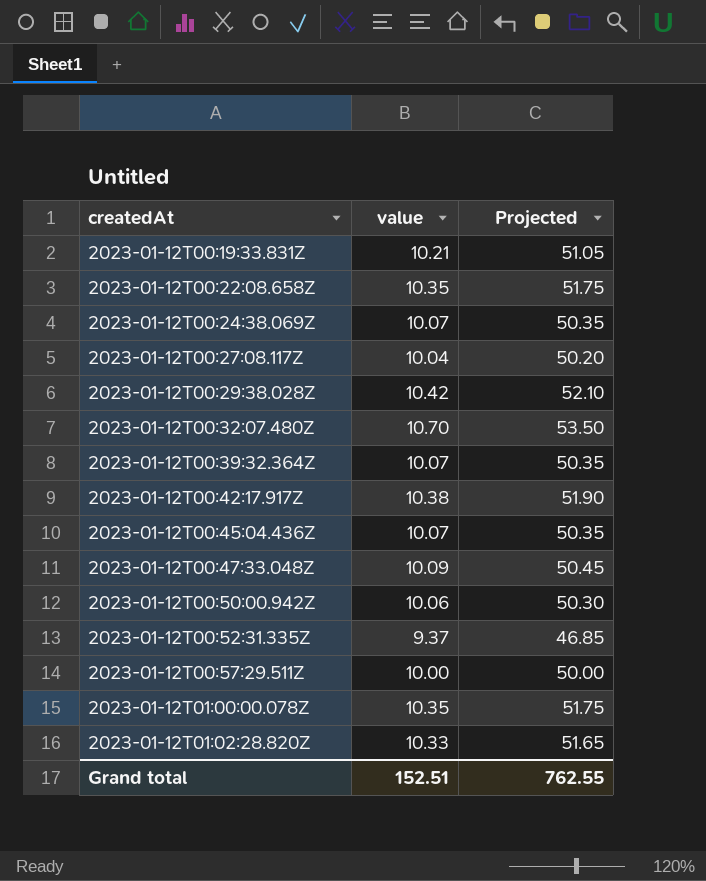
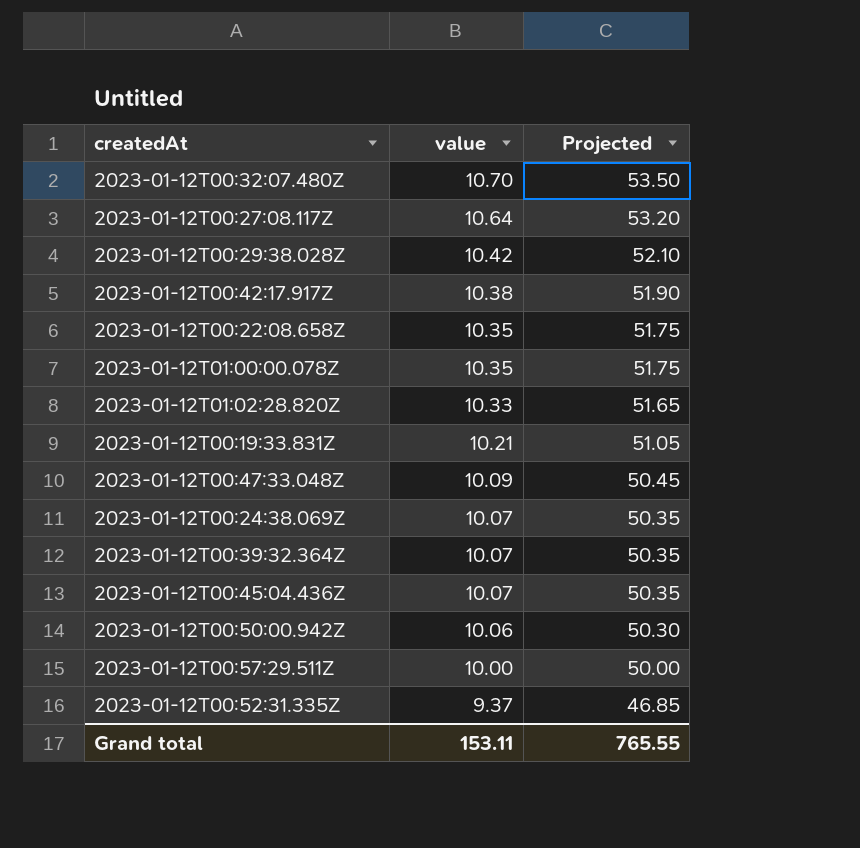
row order: createdAt ascending -> value descending
2023-01-12T00:27:08.117Z | value: 10.04 -> 10.64
2023-01-12T00:27:08.117Z | Projected: 50.20 -> 53.20
Grand total | value: 152.51 -> 153.11
Grand total | Projected: 762.55 -> 765.55

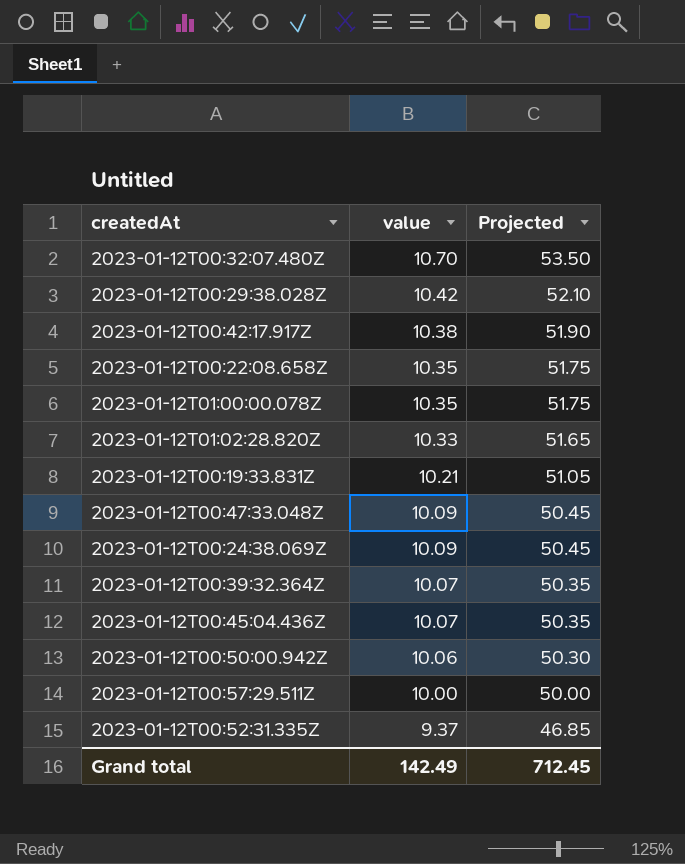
row 2023-01-12T00:27:08.117Z: 10.64 | 53.20 -> none
2023-01-12T00:24:38.069Z | value: 10.07 -> 10.09
2023-01-12T00:24:38.069Z | Projected: 50.35 -> 50.45
Grand total | value: 153.11 -> 142.49
Grand total | Projected: 765.55 -> 712.45

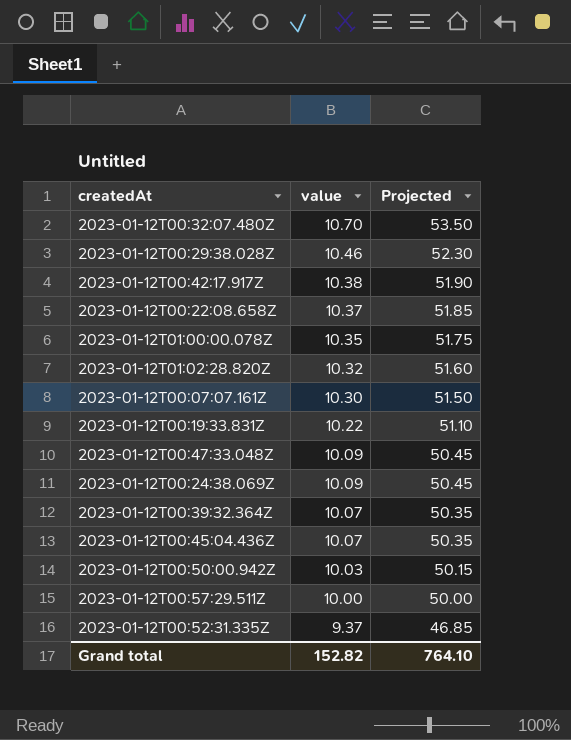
2023-01-12T00:29:38.028Z | value: 10.42 -> 10.46
2023-01-12T00:29:38.028Z | Projected: 52.10 -> 52.30
2023-01-12T00:22:08.658Z | value: 10.35 -> 10.37
2023-01-12T00:22:08.658Z | Projected: 51.75 -> 51.85
2023-01-12T01:02:28.820Z | value: 10.33 -> 10.32
2023-01-12T01:02:28.820Z | Projected: 51.65 -> 51.60
row 2023-01-12T00:07:07.161Z: none -> 10.30 | 51.50
2023-01-12T00:19:33.831Z | value: 10.21 -> 10.22
2023-01-12T00:19:33.831Z | Projected: 51.05 -> 51.10
2023-01-12T00:50:00.942Z | value: 10.06 -> 10.03
2023-01-12T00:50:00.942Z | Projected: 50.30 -> 50.15
Grand total | value: 142.49 -> 152.82
Grand total | Projected: 712.45 -> 764.10

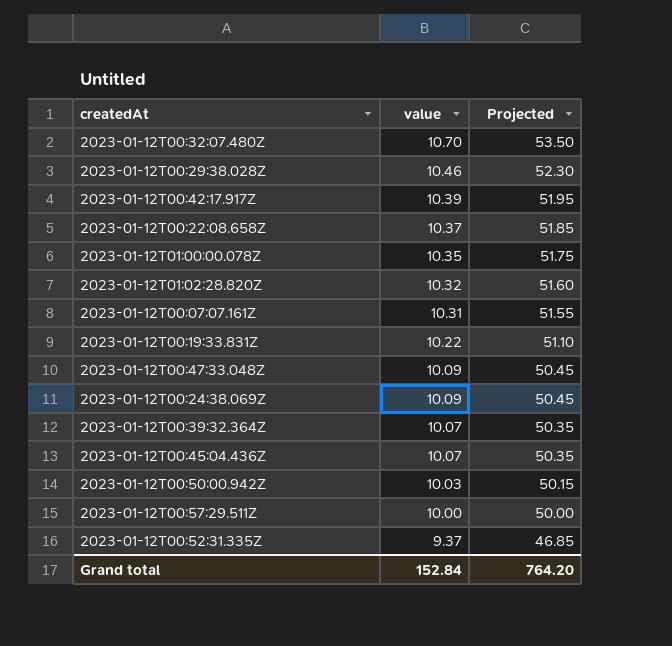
2023-01-12T00:42:17.917Z | value: 10.38 -> 10.39
2023-01-12T00:42:17.917Z | Projected: 51.90 -> 51.95
2023-01-12T00:07:07.161Z | value: 10.30 -> 10.31
2023-01-12T00:07:07.161Z | Projected: 51.50 -> 51.55
Grand total | value: 152.82 -> 152.84
Grand total | Projected: 764.10 -> 764.20

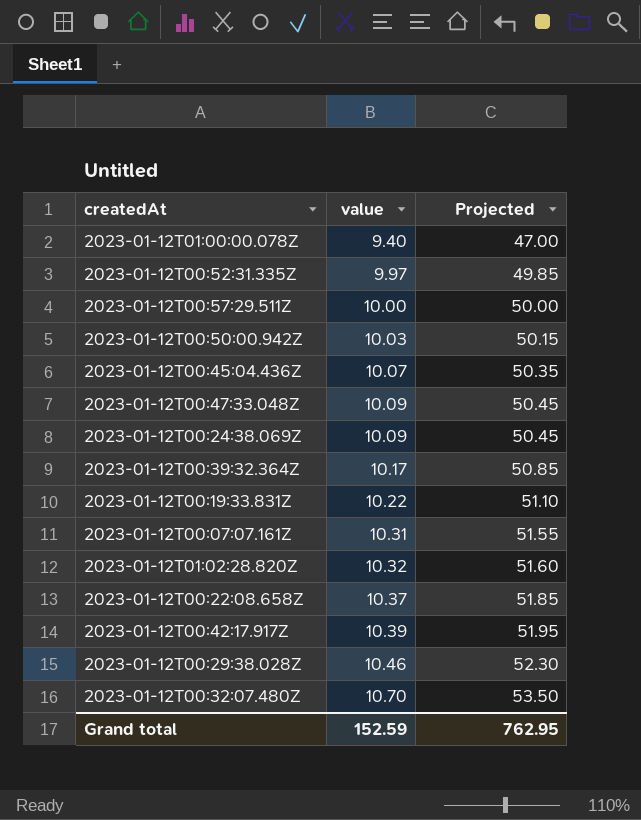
row order: value descending -> value ascending
2023-01-12T01:00:00.078Z | value: 10.35 -> 9.40
2023-01-12T01:00:00.078Z | Projected: 51.75 -> 47.00
2023-01-12T00:52:31.335Z | value: 9.37 -> 9.97
2023-01-12T00:52:31.335Z | Projected: 46.85 -> 49.85
2023-01-12T00:39:32.364Z | value: 10.07 -> 10.17
2023-01-12T00:39:32.364Z | Projected: 50.35 -> 50.85
Grand total | value: 152.84 -> 152.59
Grand total | Projected: 764.20 -> 762.95

